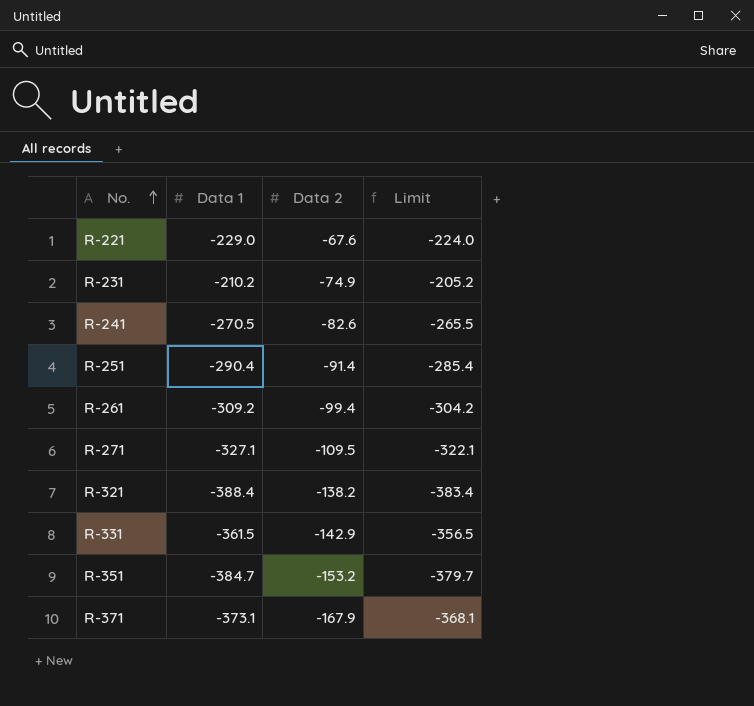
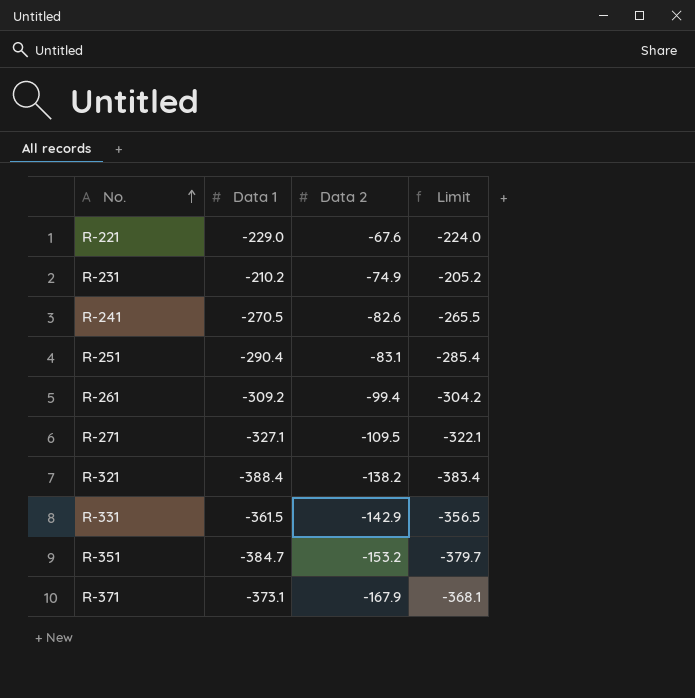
R-251 | Data 2: -91.4 -> -83.1

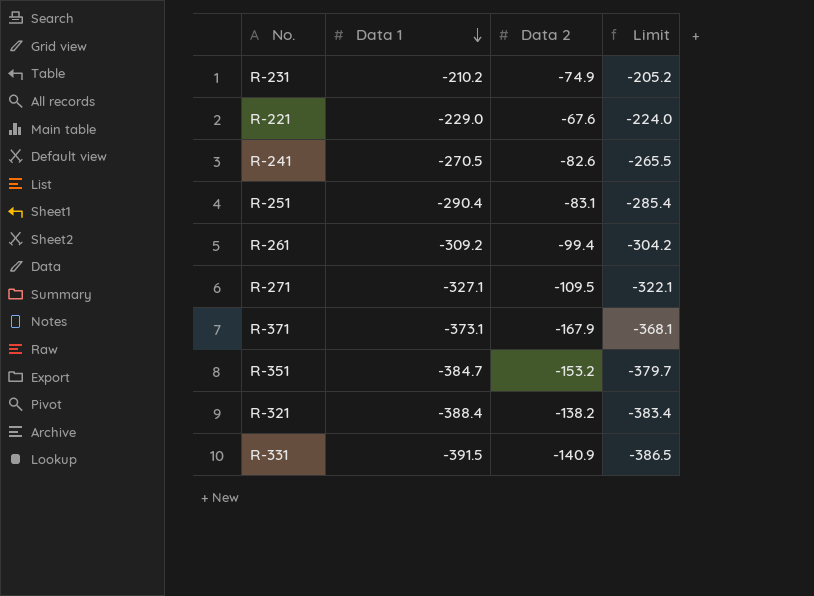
row order: No. ascending -> Data 1 descending
R-331 | Data 1: -361.5 -> -391.5
R-331 | Data 2: -142.9 -> -140.9
R-331 | Limit: -356.5 -> -386.5

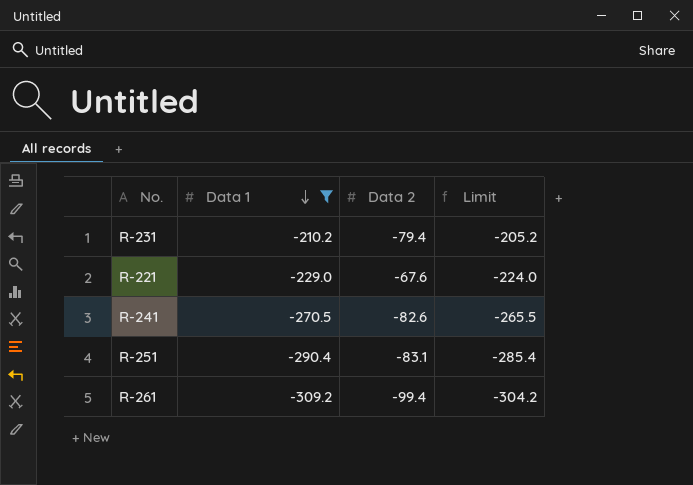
filter: none -> Data 1 >= -309.2
R-231 | Data 2: -74.9 -> -79.4

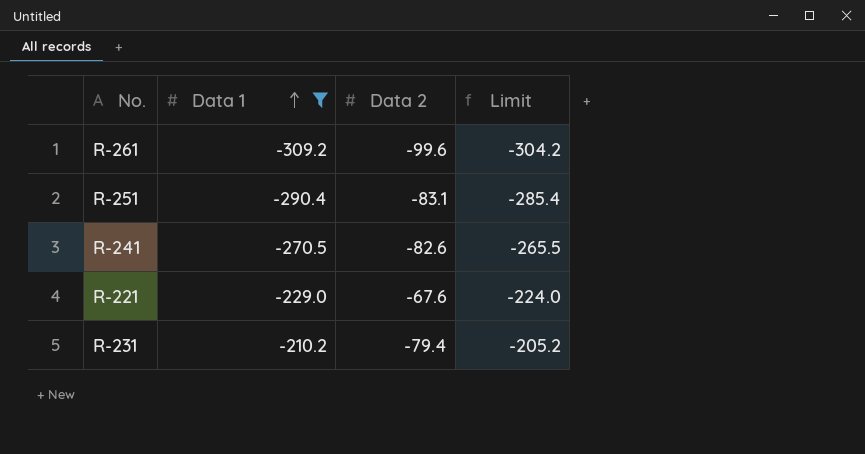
row order: Data 1 descending -> Data 1 ascending
R-261 | Data 2: -99.4 -> -99.6

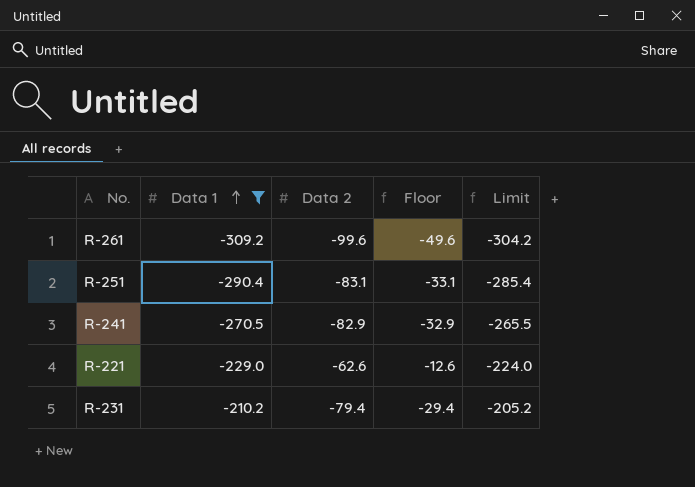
column Floor | formula: none -> [Data 2] + 50
R-241 | Data 2: -82.6 -> -82.9
R-221 | Data 2: -67.6 -> -62.6

